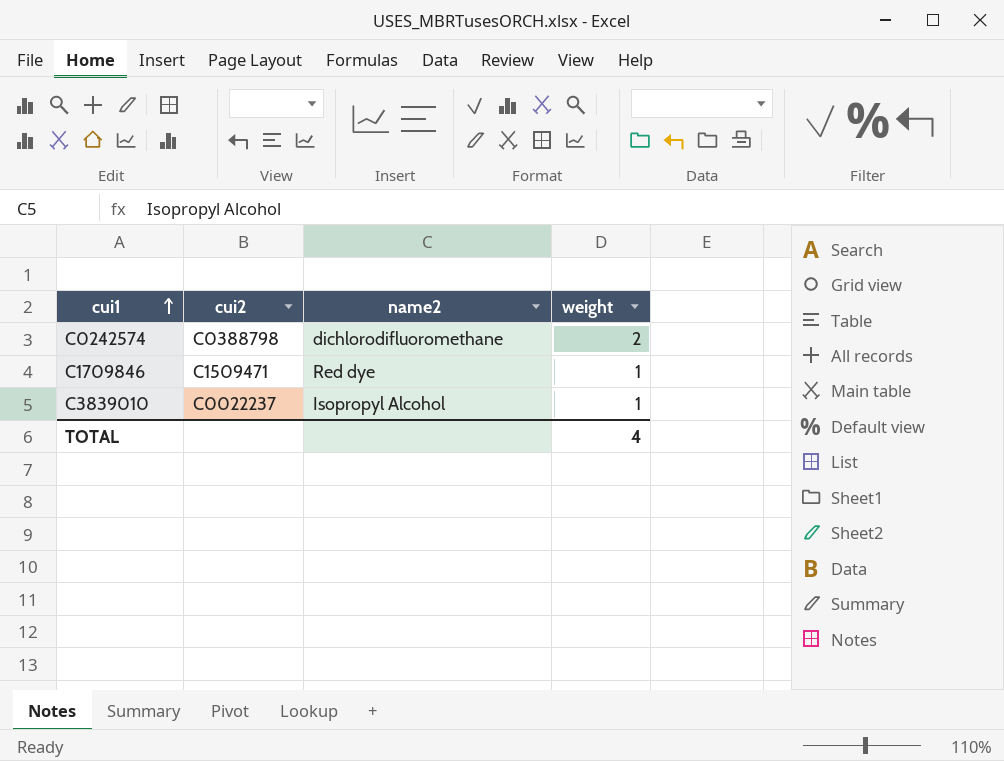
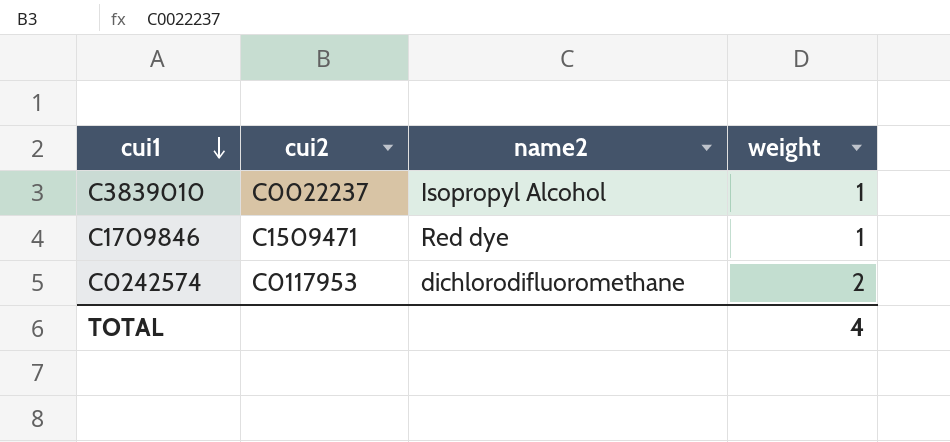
row order: cui1 ascending -> cui1 descending
C0242574 | cui2: C0388798 -> C0117953

